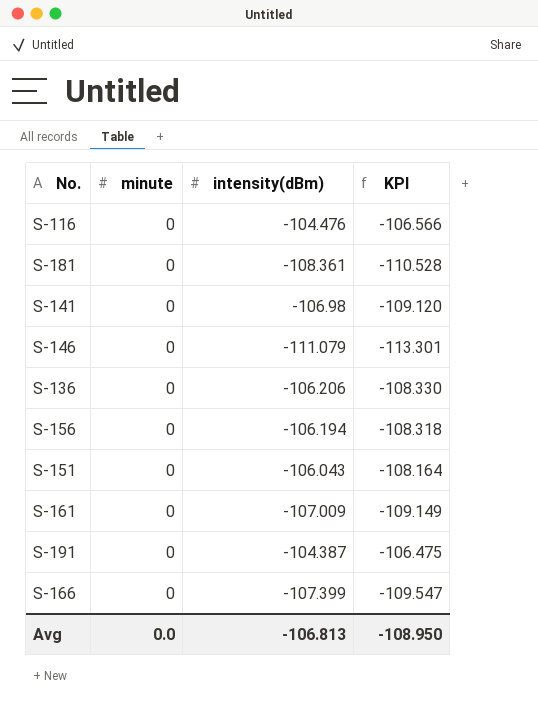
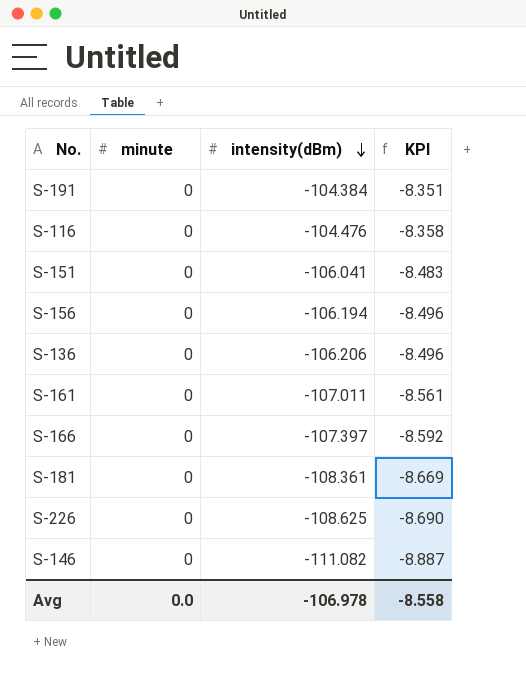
row order: none -> intensity(dBm) descending
column KPI | formula: [intensity(dBm)] * 1.02 -> [intensity(dBm)] * 0.08
row S-141: 0 | -106.98 | -109.120 -> none
S-191 | intensity(dBm): -104.387 -> -104.384
S-151 | intensity(dBm): -106.043 -> -106.041
S-161 | intensity(dBm): -107.009 -> -107.011
S-166 | intensity(dBm): -107.399 -> -107.397
row S-226: none -> 0 | -108.625 | -8.690
S-146 | intensity(dBm): -111.079 -> -111.082
Avg | intensity(dBm): -106.813 -> -106.978
Avg | KPI: -108.950 -> -8.558

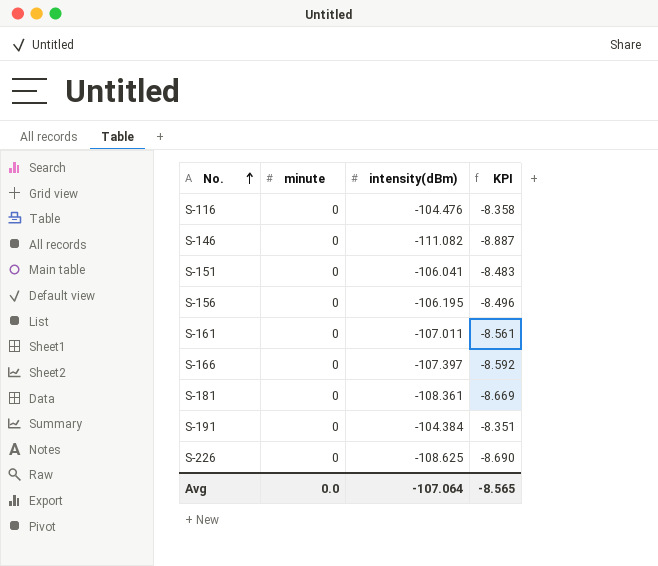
row order: intensity(dBm) descending -> No. ascending
row S-136: 0 | -106.206 | -8.496 -> none
S-156 | intensity(dBm): -106.194 -> -106.195
Avg | intensity(dBm): -106.978 -> -107.064
Avg | KPI: -8.558 -> -8.565

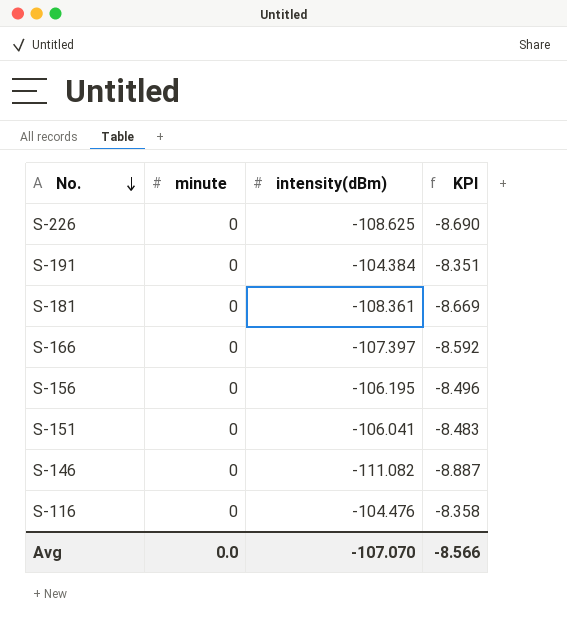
row order: No. ascending -> No. descending
row S-161: 0 | -107.011 | -8.561 -> none
Avg | intensity(dBm): -107.064 -> -107.070
Avg | KPI: -8.565 -> -8.566

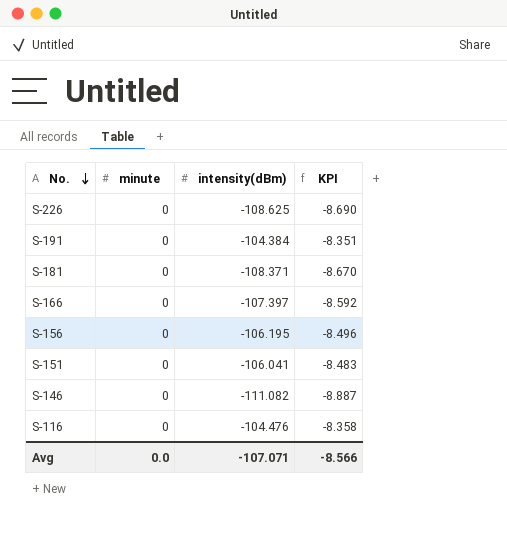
S-181 | intensity(dBm): -108.361 -> -108.371
S-181 | KPI: -8.669 -> -8.670
Avg | intensity(dBm): -107.070 -> -107.071

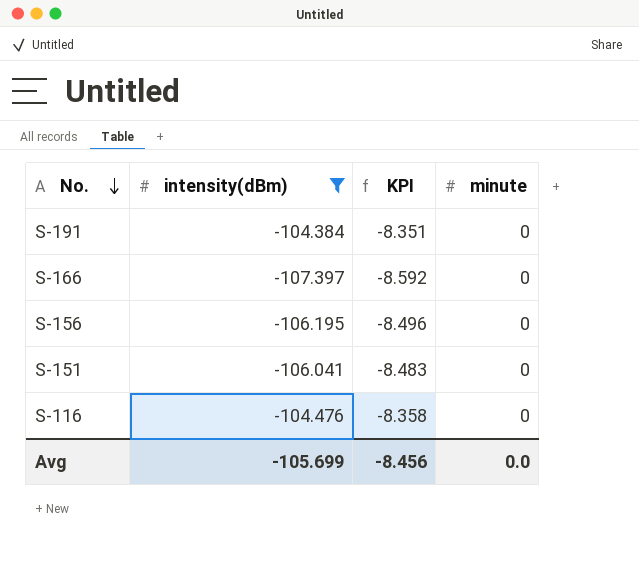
filter: none -> intensity(dBm) >= -107.397
column minute | position: 2 -> 4
Avg | intensity(dBm): -107.071 -> -105.699
Avg | KPI: -8.566 -> -8.456

